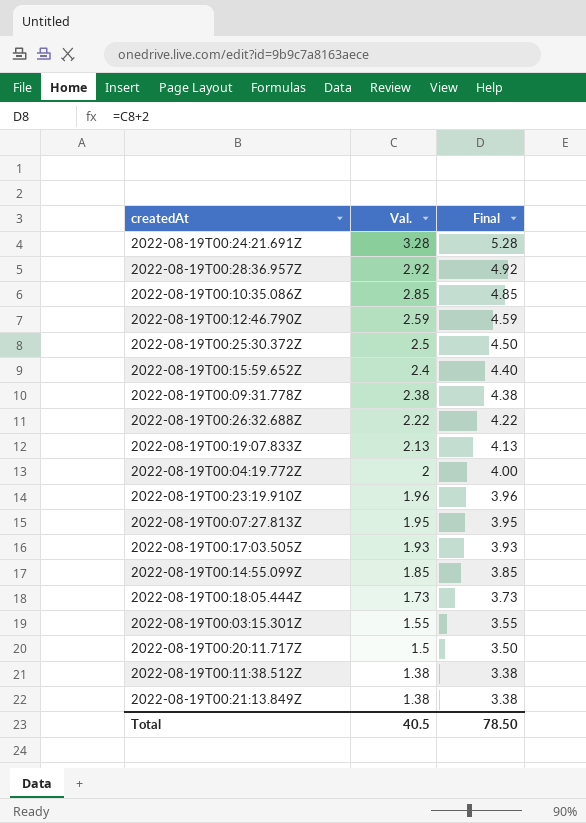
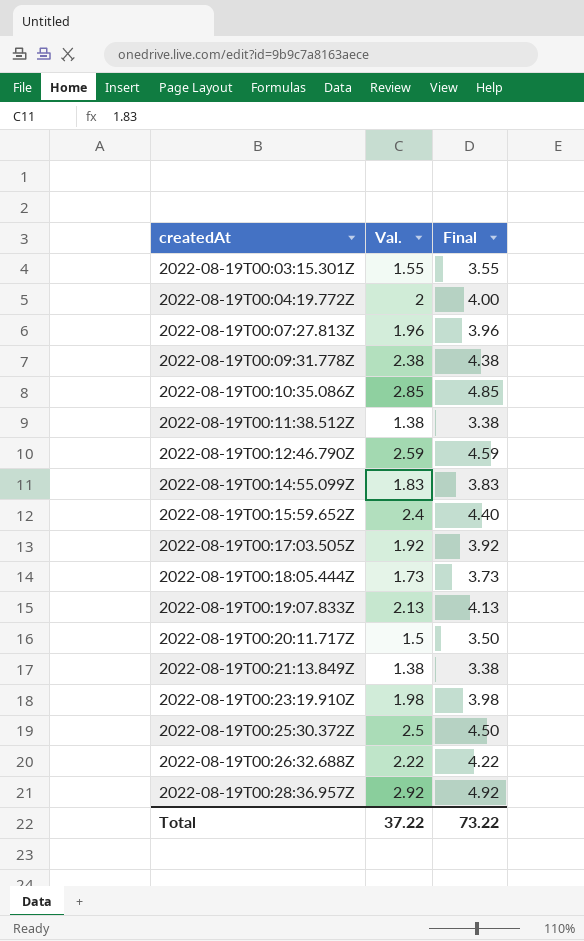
row order: Val. descending -> createdAt ascending
row 2022-08-19T00:24:21.691Z: 3.28 | 5.28 -> none
2022-08-19T00:07:27.813Z | Val.: 1.95 -> 1.96
2022-08-19T00:07:27.813Z | Final: 3.95 -> 3.96
2022-08-19T00:14:55.099Z | Val.: 1.85 -> 1.83
2022-08-19T00:14:55.099Z | Final: 3.85 -> 3.83
2022-08-19T00:17:03.505Z | Val.: 1.93 -> 1.92
2022-08-19T00:17:03.505Z | Final: 3.93 -> 3.92
2022-08-19T00:23:19.910Z | Val.: 1.96 -> 1.98
2022-08-19T00:23:19.910Z | Final: 3.96 -> 3.98
Total | Val.: 40.5 -> 37.22
Total | Final: 78.50 -> 73.22

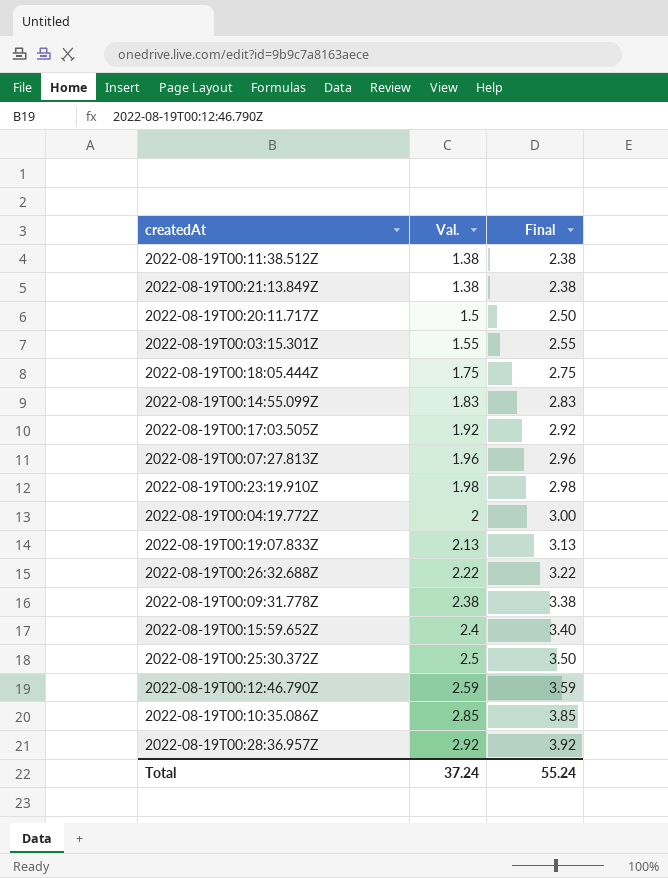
row order: createdAt ascending -> Val. ascending
column Final | formula: [Val.] + 2 -> [Val.] + 1
2022-08-19T00:18:05.444Z | Val.: 1.73 -> 1.75
Total | Val.: 37.22 -> 37.24
Total | Final: 73.22 -> 55.24

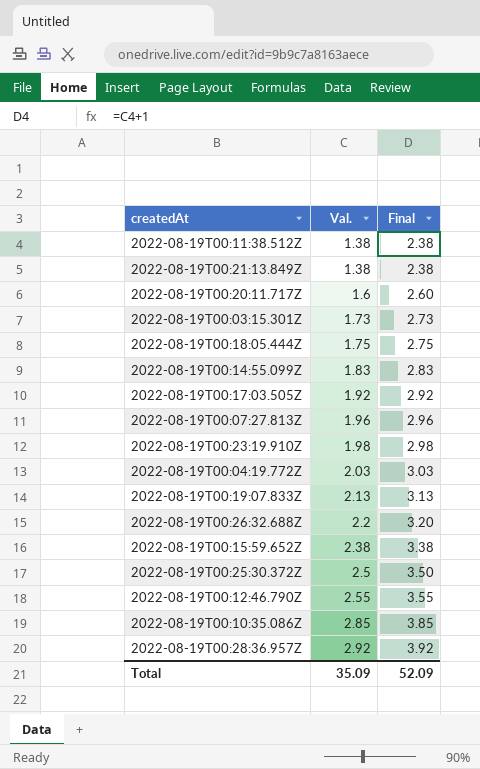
row 2022-08-19T00:09:31.778Z: 2.38 | 3.38 -> none
2022-08-19T00:20:11.717Z | Val.: 1.5 -> 1.6
2022-08-19T00:20:11.717Z | Final: 2.50 -> 2.60
2022-08-19T00:03:15.301Z | Val.: 1.55 -> 1.73
2022-08-19T00:03:15.301Z | Final: 2.55 -> 2.73
2022-08-19T00:04:19.772Z | Val.: 2 -> 2.03
2022-08-19T00:04:19.772Z | Final: 3.00 -> 3.03
2022-08-19T00:26:32.688Z | Val.: 2.22 -> 2.2
2022-08-19T00:26:32.688Z | Final: 3.22 -> 3.20
2022-08-19T00:15:59.652Z | Val.: 2.4 -> 2.38
2022-08-19T00:15:59.652Z | Final: 3.40 -> 3.38
2022-08-19T00:12:46.790Z | Val.: 2.59 -> 2.55
2022-08-19T00:12:46.790Z | Final: 3.59 -> 3.55
Total | Val.: 37.24 -> 35.09
Total | Final: 55.24 -> 52.09

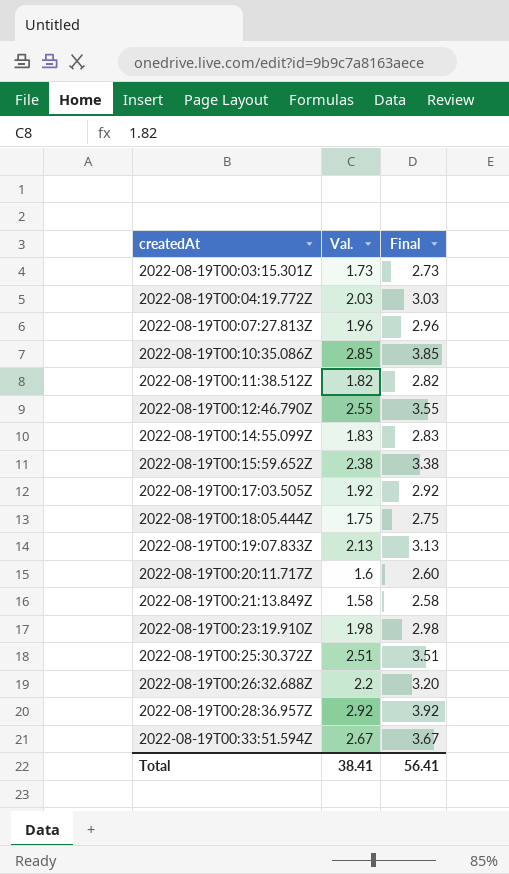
row order: Val. ascending -> createdAt ascending
2022-08-19T00:11:38.512Z | Val.: 1.38 -> 1.82
2022-08-19T00:11:38.512Z | Final: 2.38 -> 2.82
2022-08-19T00:21:13.849Z | Val.: 1.38 -> 1.58
2022-08-19T00:21:13.849Z | Final: 2.38 -> 2.58
2022-08-19T00:25:30.372Z | Val.: 2.5 -> 2.51
2022-08-19T00:25:30.372Z | Final: 3.50 -> 3.51
row 2022-08-19T00:33:51.594Z: none -> 2.67 | 3.67
Total | Val.: 35.09 -> 38.41
Total | Final: 52.09 -> 56.41

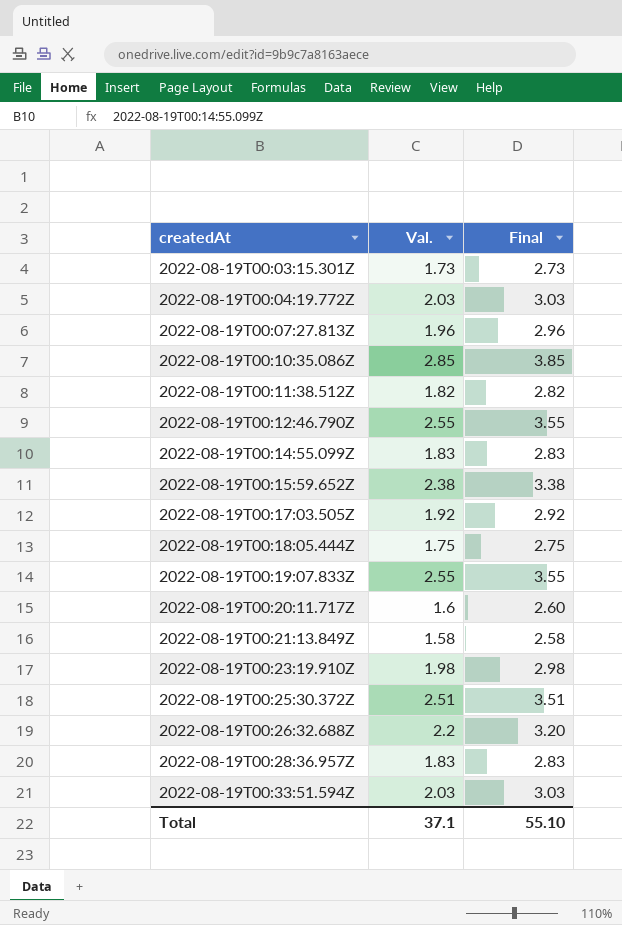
2022-08-19T00:19:07.833Z | Val.: 2.13 -> 2.55
2022-08-19T00:19:07.833Z | Final: 3.13 -> 3.55
2022-08-19T00:28:36.957Z | Val.: 2.92 -> 1.83
2022-08-19T00:28:36.957Z | Final: 3.92 -> 2.83
2022-08-19T00:33:51.594Z | Val.: 2.67 -> 2.03
2022-08-19T00:33:51.594Z | Final: 3.67 -> 3.03
Total | Val.: 38.41 -> 37.1
Total | Final: 56.41 -> 55.10

